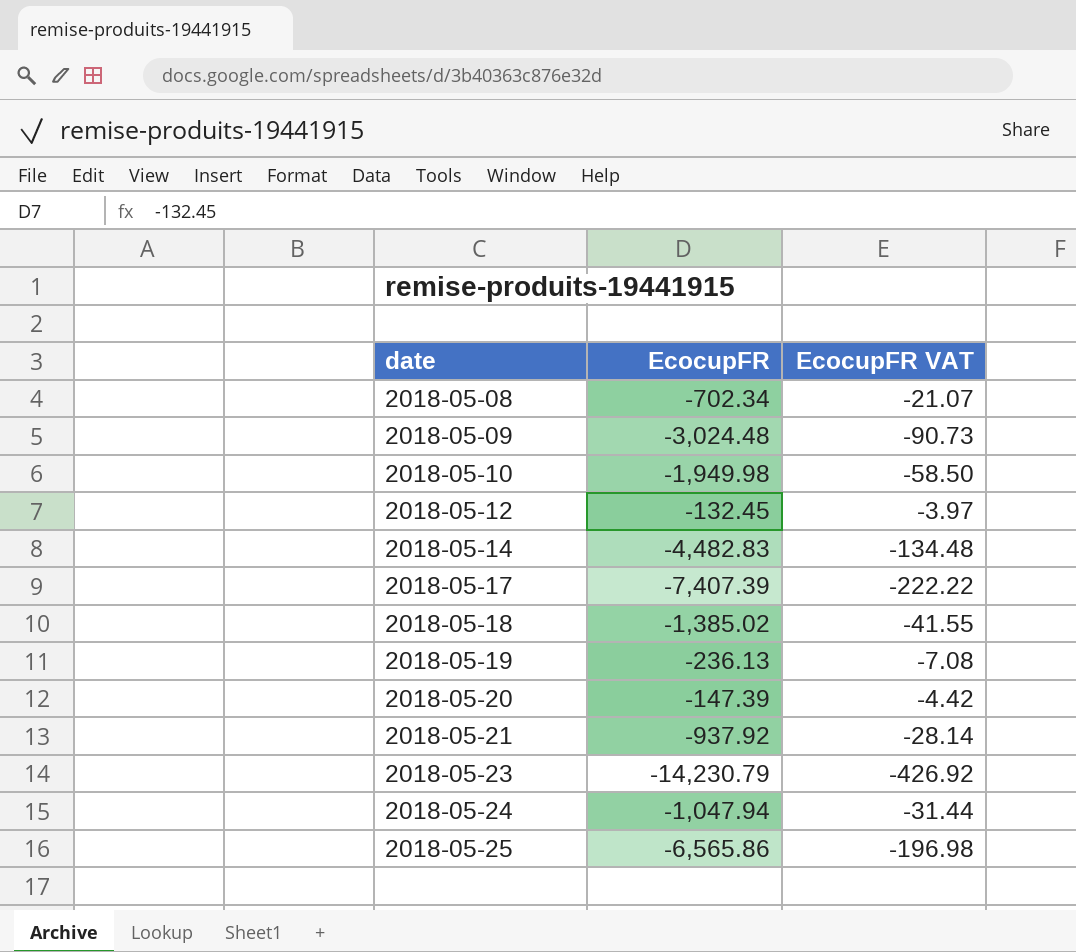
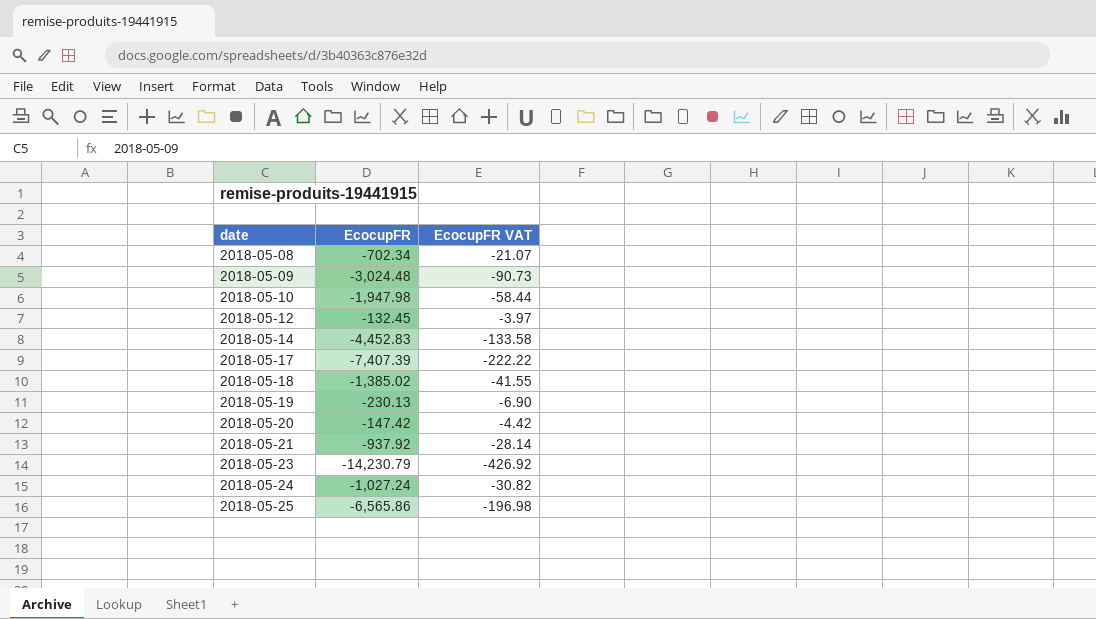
2018-05-10 | EcocupFR: -1,949.98 -> -1,947.98
2018-05-10 | EcocupFR VAT: -58.50 -> -58.44
2018-05-14 | EcocupFR: -4,482.83 -> -4,452.83
2018-05-14 | EcocupFR VAT: -134.48 -> -133.58
2018-05-19 | EcocupFR: -236.13 -> -230.13
2018-05-19 | EcocupFR VAT: -7.08 -> -6.90
2018-05-20 | EcocupFR: -147.39 -> -147.42
2018-05-24 | EcocupFR: -1,047.94 -> -1,027.24
2018-05-24 | EcocupFR VAT: -31.44 -> -30.82

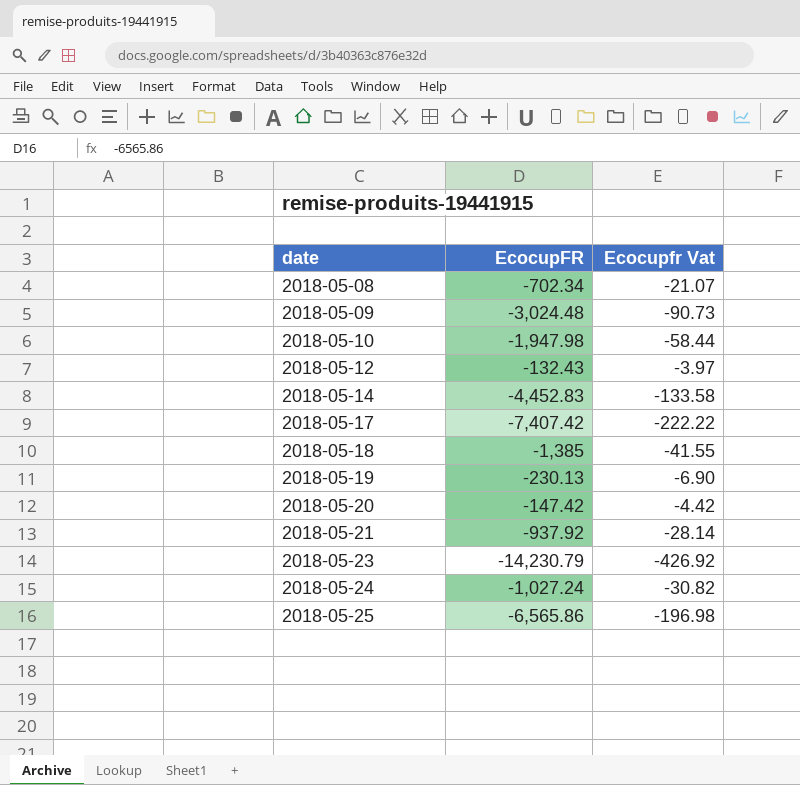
column name: EcocupFR VAT -> Ecocupfr Vat
2018-05-12 | EcocupFR: -132.45 -> -132.43
2018-05-17 | EcocupFR: -7,407.39 -> -7,407.42
2018-05-18 | EcocupFR: -1,385.02 -> -1,385

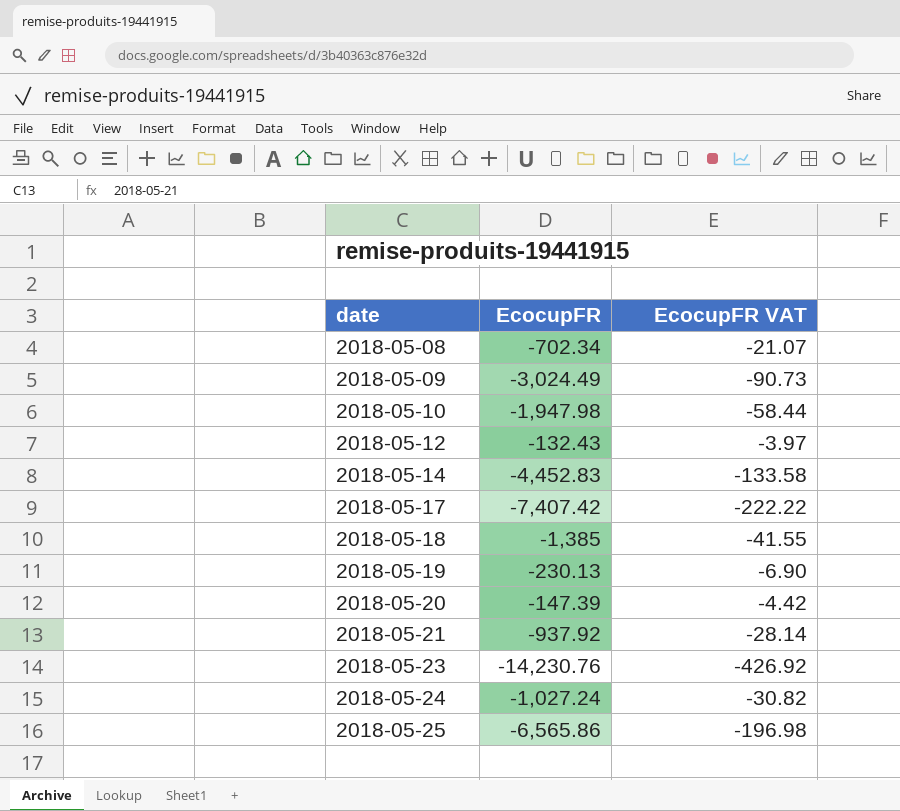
column name: Ecocupfr Vat -> EcocupFR VAT
2018-05-09 | EcocupFR: -3,024.48 -> -3,024.49
2018-05-20 | EcocupFR: -147.42 -> -147.39
2018-05-23 | EcocupFR: -14,230.79 -> -14,230.76

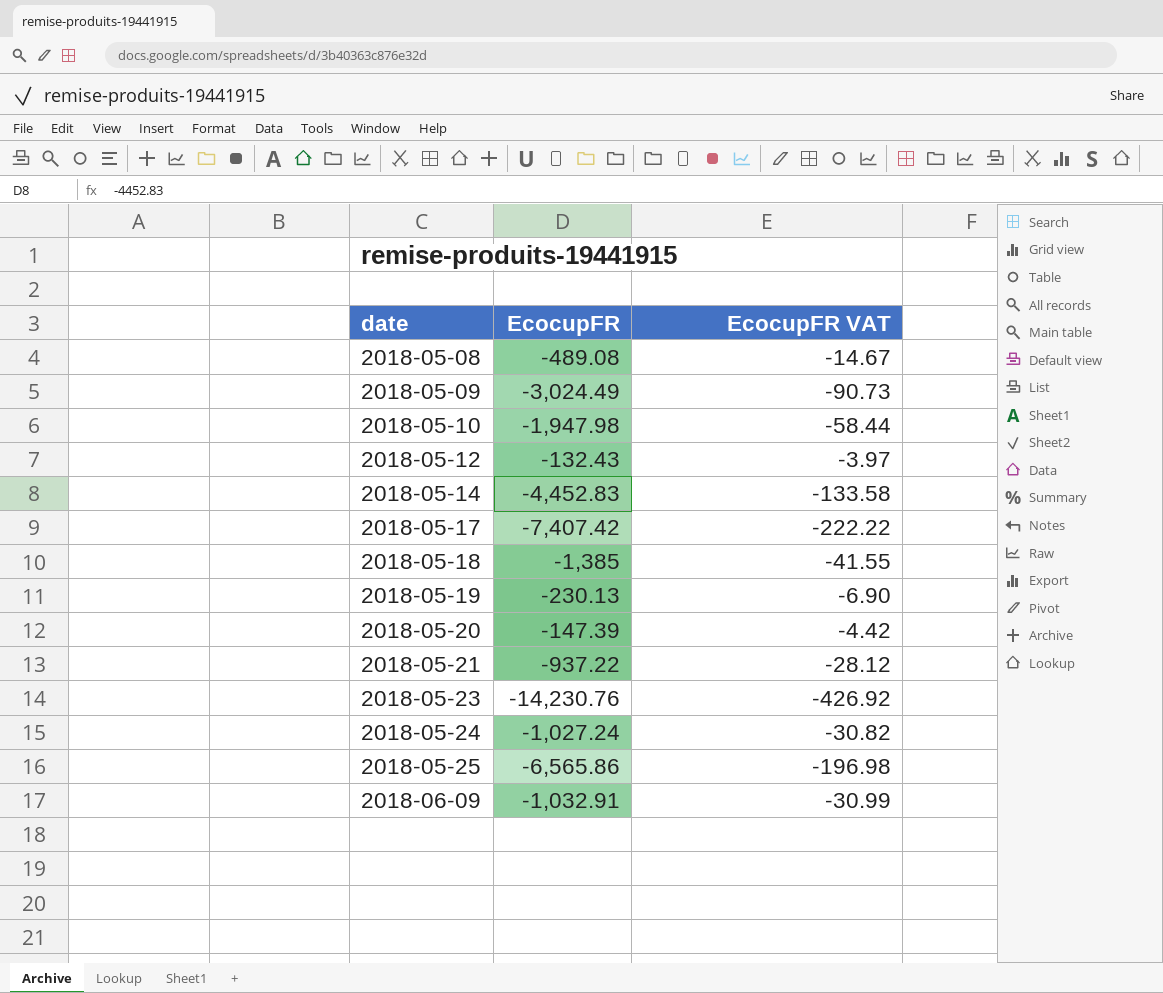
2018-05-08 | EcocupFR: -702.34 -> -489.08
2018-05-08 | EcocupFR VAT: -21.07 -> -14.67
2018-05-21 | EcocupFR: -937.92 -> -937.22
2018-05-21 | EcocupFR VAT: -28.14 -> -28.12
row 2018-06-09: none -> -1,032.91 | -30.99

